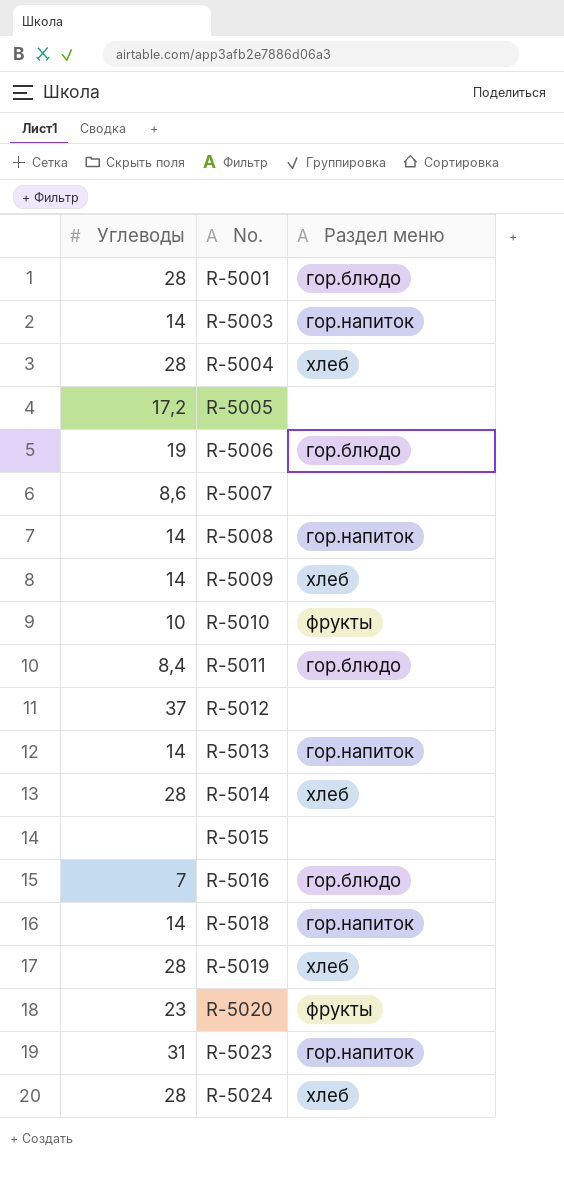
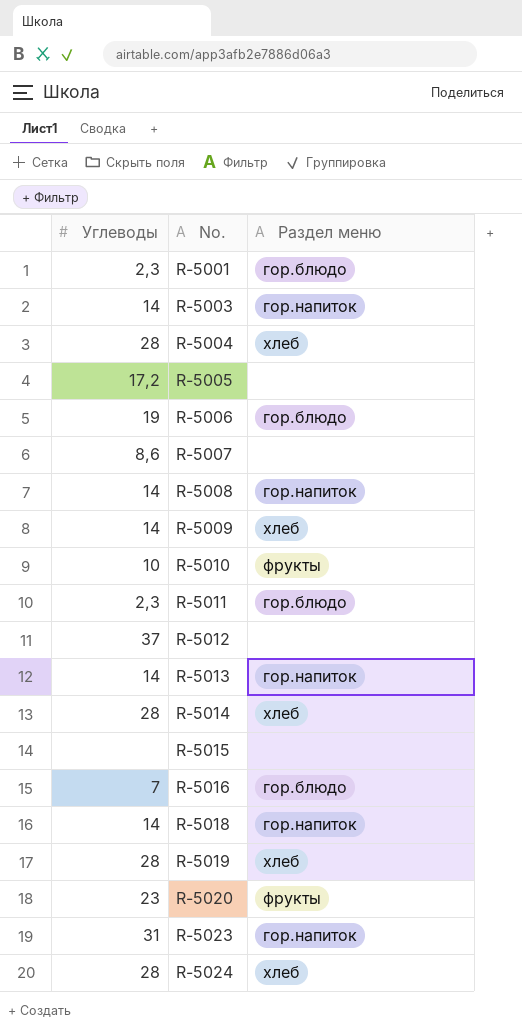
R-5001 | Углеводы: 28 -> 2,3
R-5011 | Углеводы: 8,4 -> 2,3

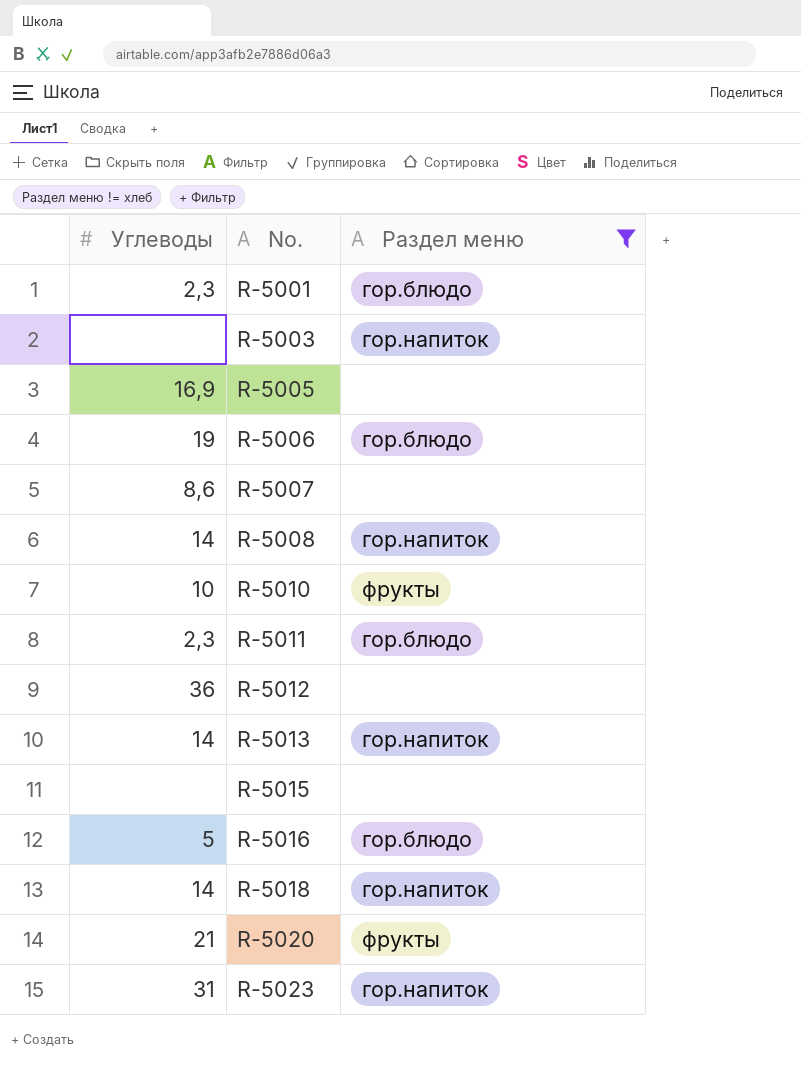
filter: none -> Раздел меню != хлеб
R-5003 | Углеводы: 14 -> none
R-5005 | Углеводы: 17,2 -> 16,9
R-5012 | Углеводы: 37 -> 36
R-5016 | Углеводы: 7 -> 5
R-5020 | Углеводы: 23 -> 21

